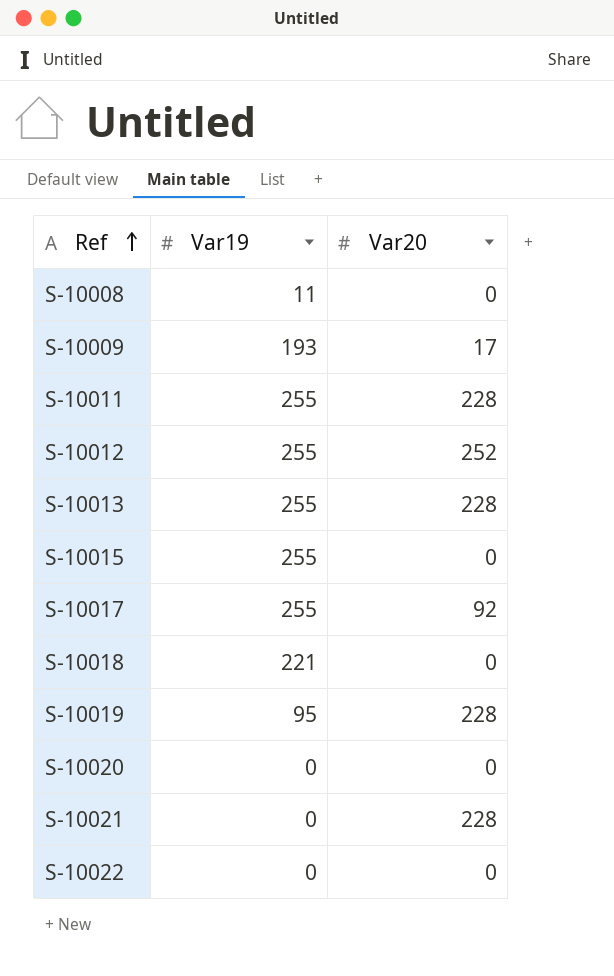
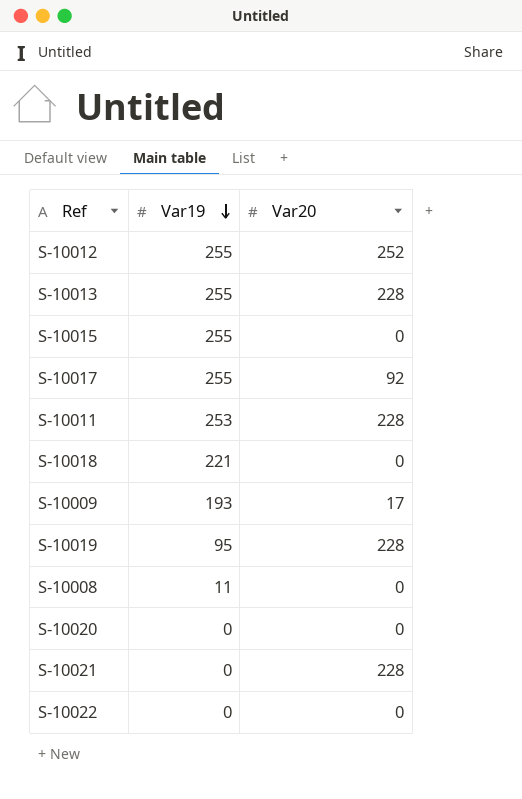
row order: Ref ascending -> Var19 descending
S-10011 | Var19: 255 -> 253

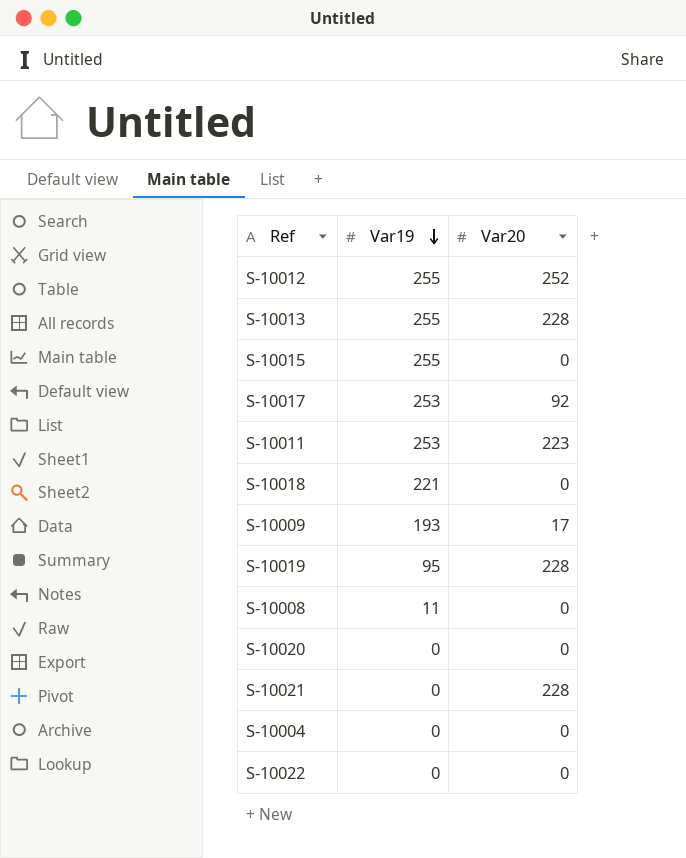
S-10017 | Var19: 255 -> 253
S-10011 | Var20: 228 -> 223
row S-10004: none -> 0 | 0

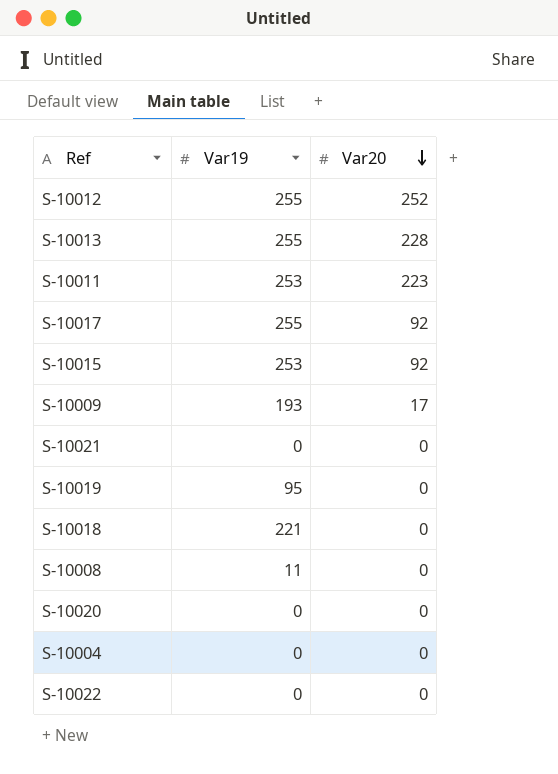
row order: Var19 descending -> Var20 descending
S-10017 | Var19: 253 -> 255
S-10015 | Var19: 255 -> 253
S-10015 | Var20: 0 -> 92
S-10021 | Var20: 228 -> 0
S-10019 | Var20: 228 -> 0

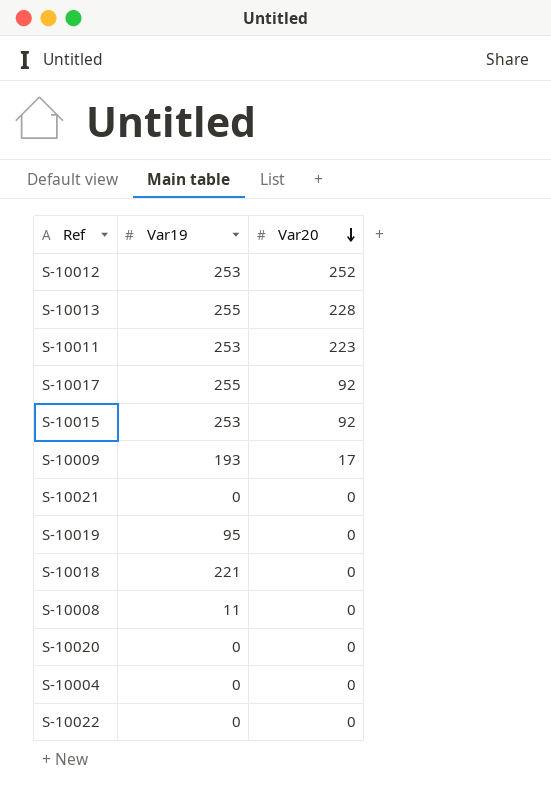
S-10012 | Var19: 255 -> 253

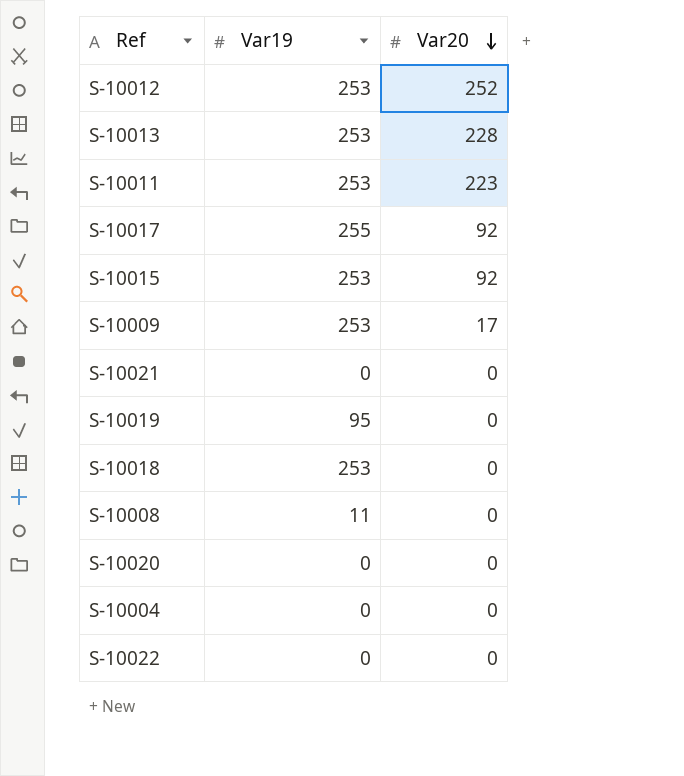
S-10013 | Var19: 255 -> 253
S-10009 | Var19: 193 -> 253
S-10018 | Var19: 221 -> 253

